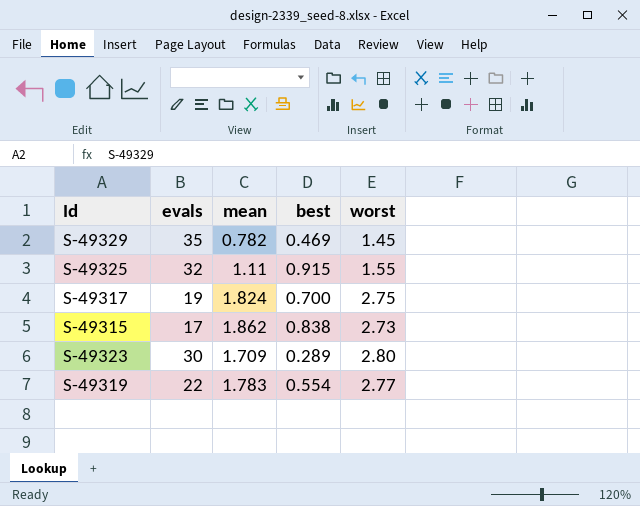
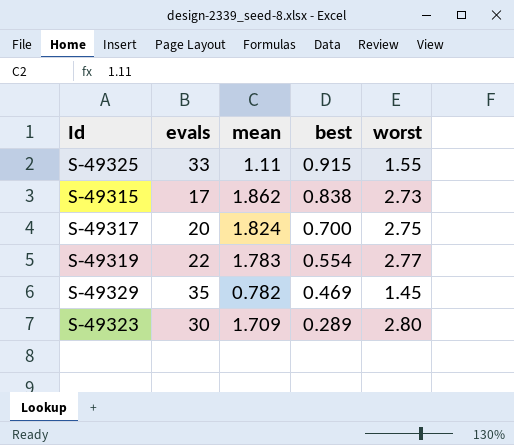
row order: none -> best descending
S-49325 | evals: 32 -> 33
S-49317 | evals: 19 -> 20

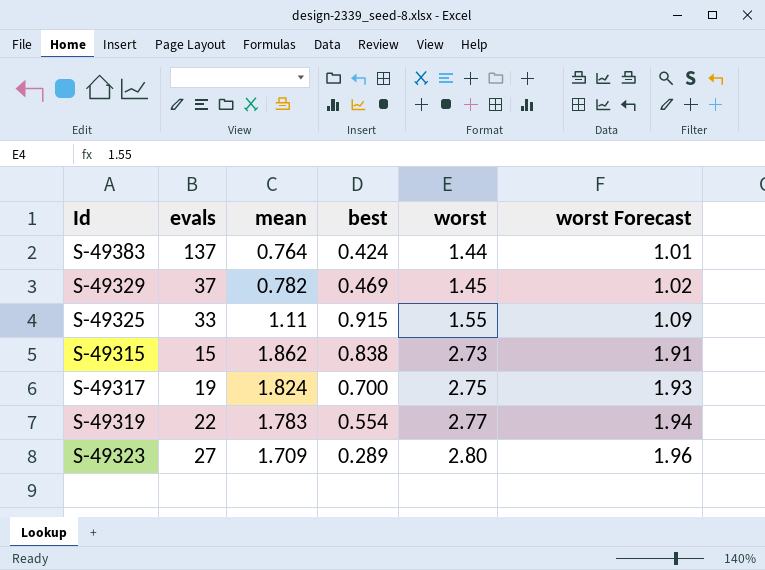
row order: best descending -> worst ascending
column worst Forecast | formula: none -> [worst] * 0.7
row S-49383: none -> 137 | 0.764 | 0.424 | 1.44 | 1.01
S-49329 | evals: 35 -> 37
S-49315 | evals: 17 -> 15
S-49317 | evals: 20 -> 19
S-49323 | evals: 30 -> 27

